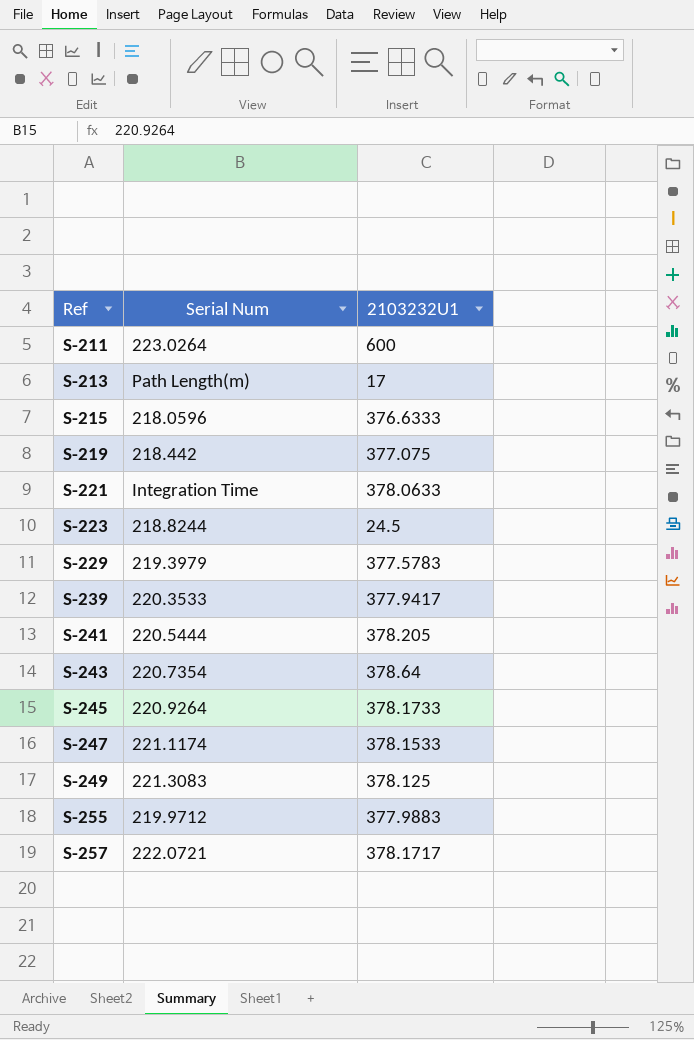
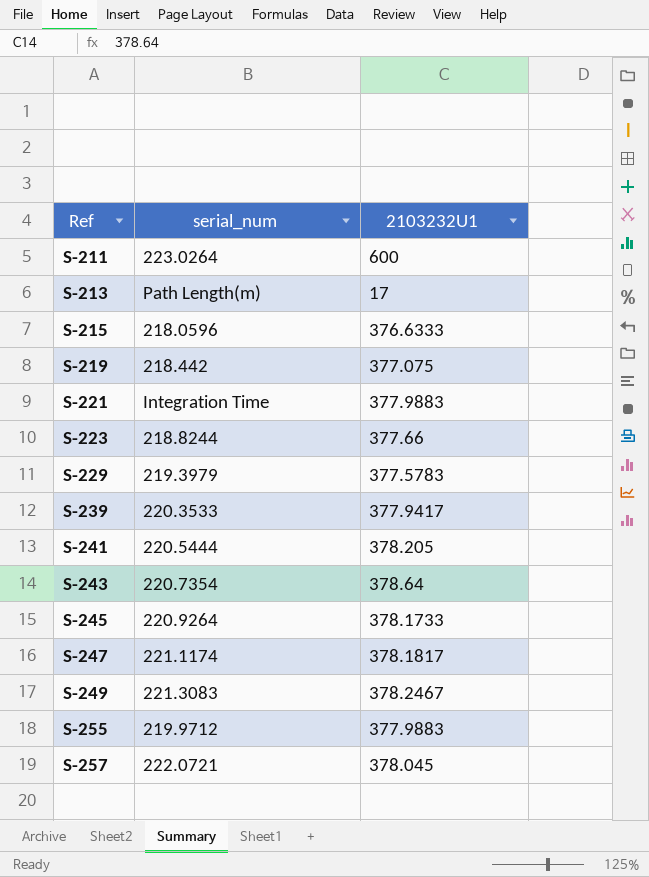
column name: Serial Num -> serial_num
S-221 | 2103232U1: 378.0633 -> 377.9883
S-223 | 2103232U1: 24.5 -> 377.66
S-247 | 2103232U1: 378.1533 -> 378.1817
S-249 | 2103232U1: 378.125 -> 378.2467
S-257 | 2103232U1: 378.1717 -> 378.045

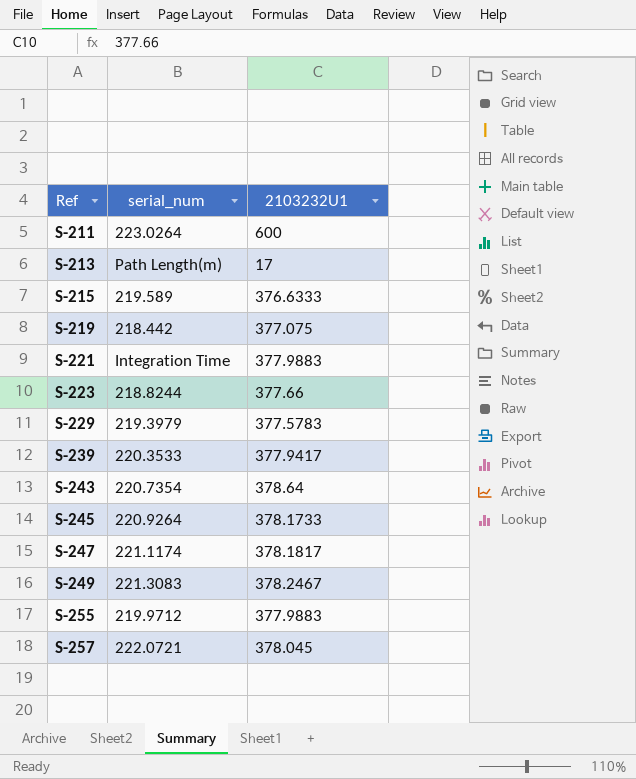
row S-241: 220.5444 | 378.205 -> none
S-215 | serial_num: 218.0596 -> 219.589

